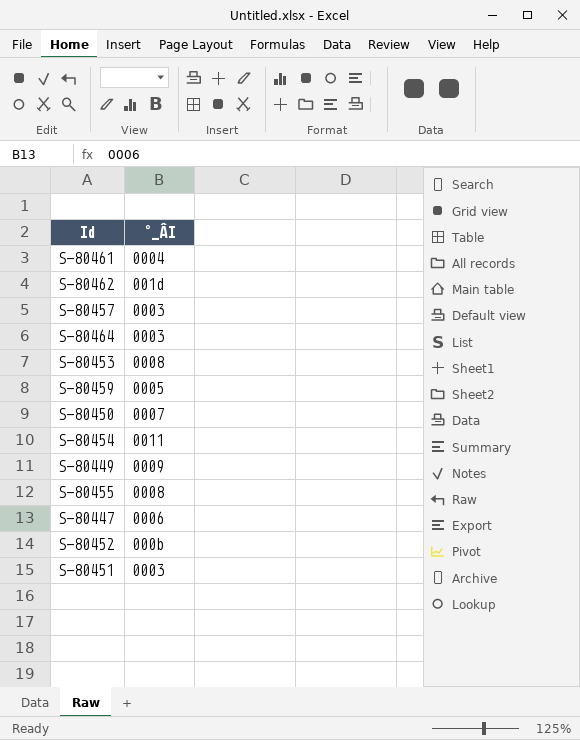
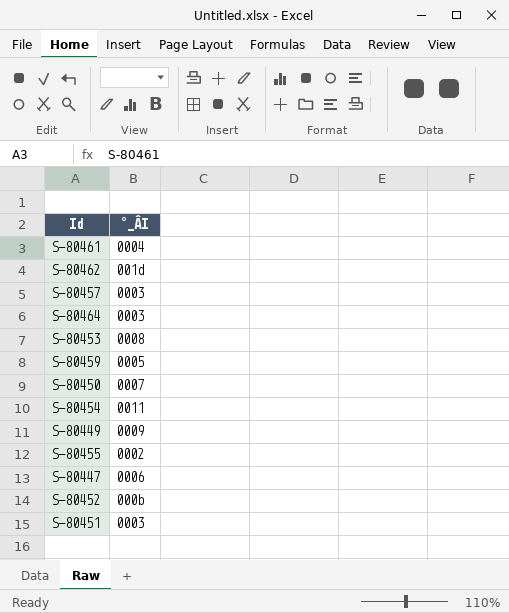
S-80455 | °_ÂI: 0008 -> 0002

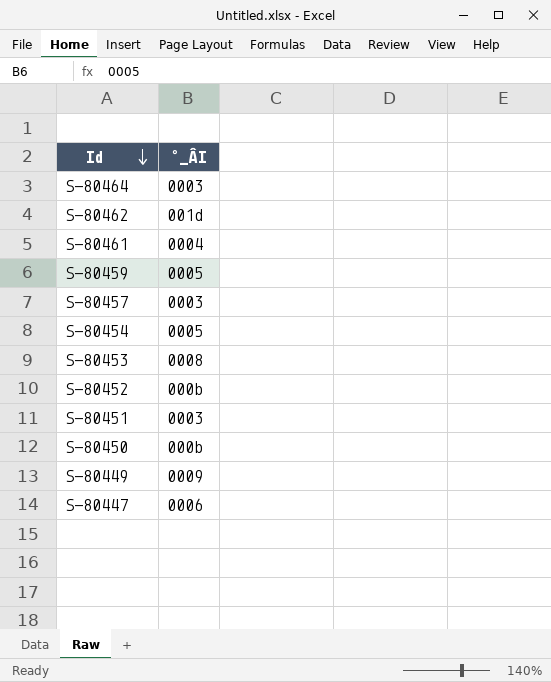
row order: none -> Id descending
row S-80455: 0002 -> none
S-80454 | °_ÂI: 0011 -> 0005
S-80450 | °_ÂI: 0007 -> 000b

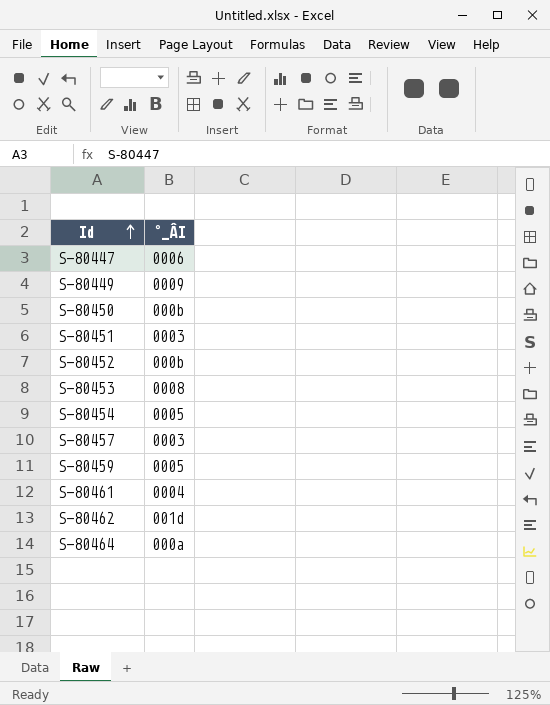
row order: Id descending -> Id ascending
S-80464 | °_ÂI: 0003 -> 000a

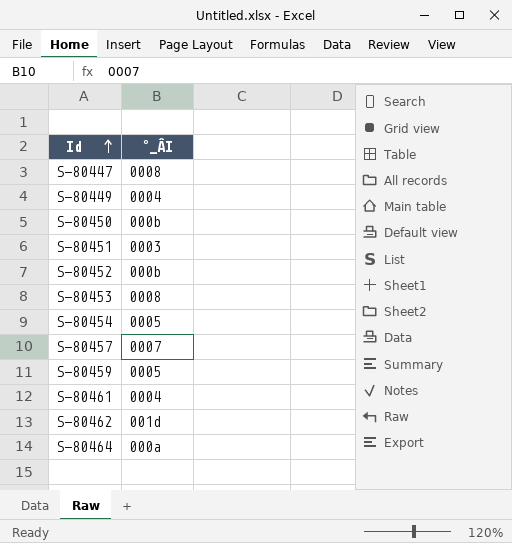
S-80447 | °_ÂI: 0006 -> 0008
S-80449 | °_ÂI: 0009 -> 0004
S-80457 | °_ÂI: 0003 -> 0007

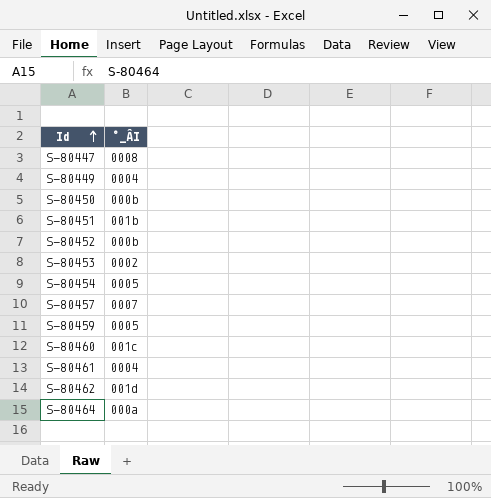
S-80451 | °_ÂI: 0003 -> 001b
S-80453 | °_ÂI: 0008 -> 0002
row S-80460: none -> 001c

